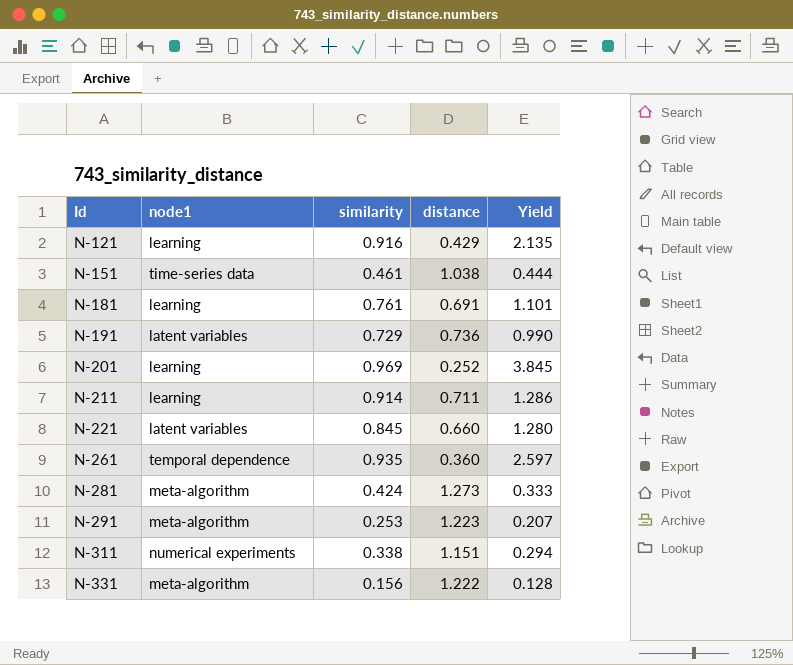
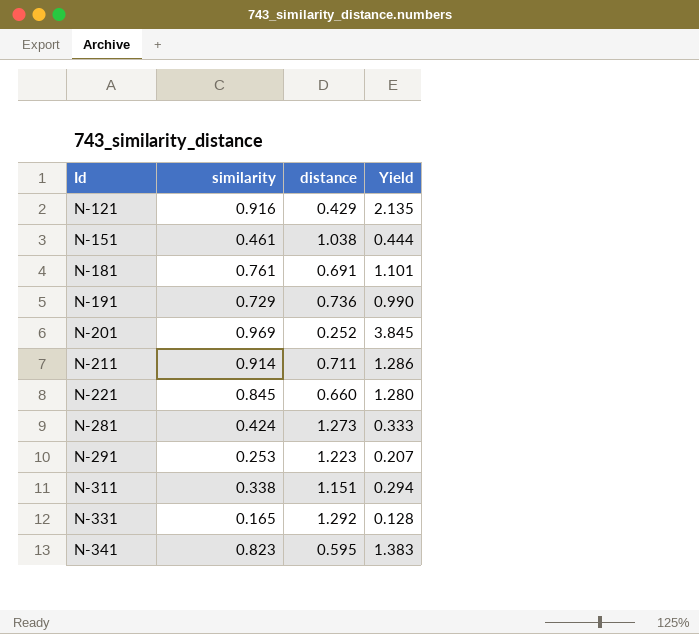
column node1 | position: 2 -> none
row N-261: temporal dependence | 0.935 | 0.360 | 2.597 -> none
N-331 | similarity: 0.156 -> 0.165
N-331 | distance: 1.222 -> 1.292
row N-341: none -> 0.823 | 0.595 | 1.383

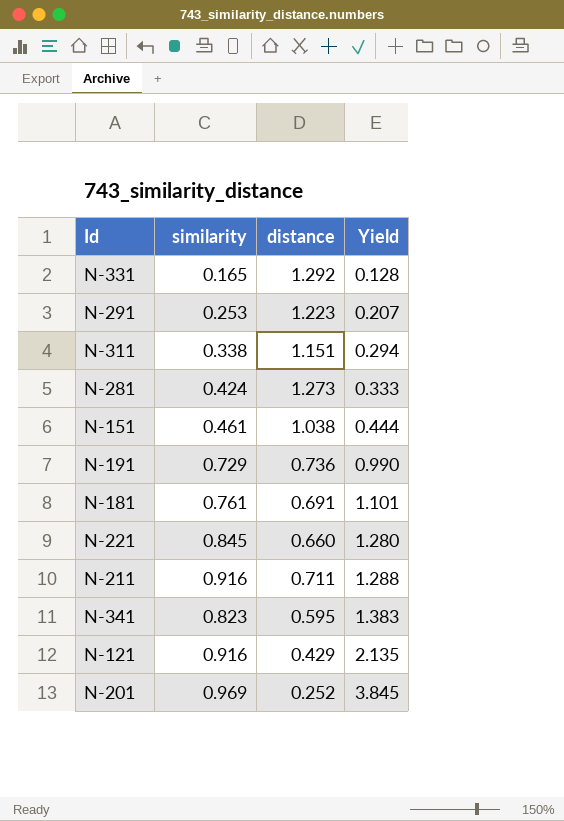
row order: Id ascending -> Yield ascending
N-211 | similarity: 0.914 -> 0.916
N-211 | Yield: 1.286 -> 1.288

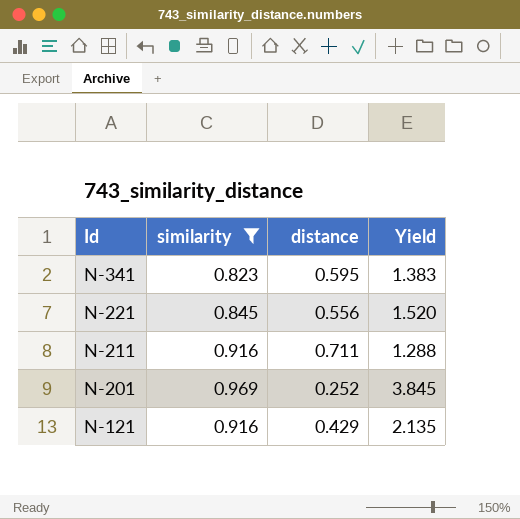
filter: none -> similarity >= 0.823
row order: Yield ascending -> Id descending
N-221 | distance: 0.660 -> 0.556
N-221 | Yield: 1.280 -> 1.520

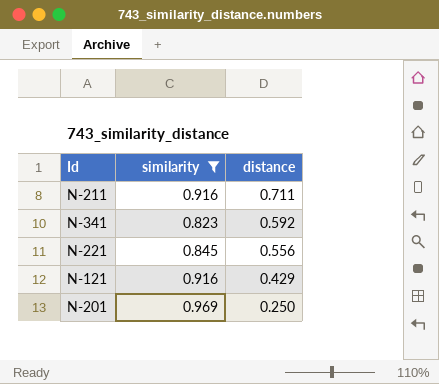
row order: Id descending -> distance descending
column Yield | formula: [similarity] / [distance] -> none
N-341 | distance: 0.595 -> 0.592
N-201 | distance: 0.252 -> 0.250

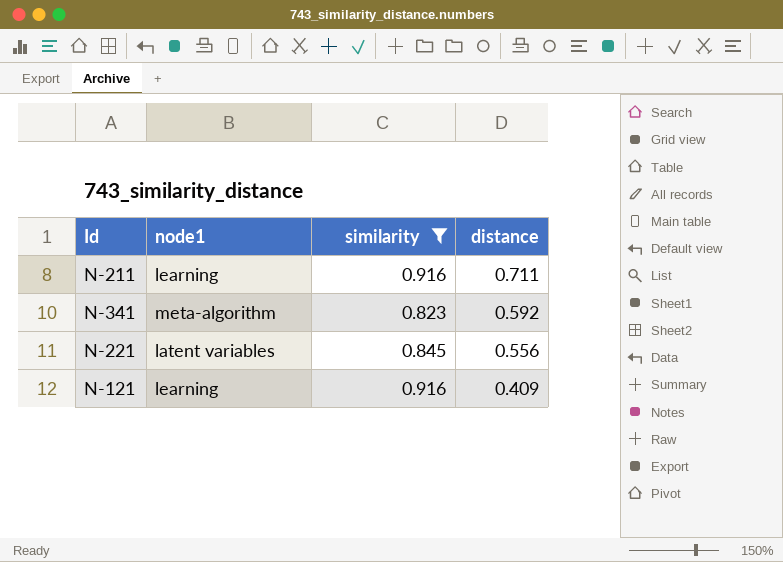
column node1 | position: none -> 2
row N-201: 0.969 | 0.250 -> none
N-121 | distance: 0.429 -> 0.409

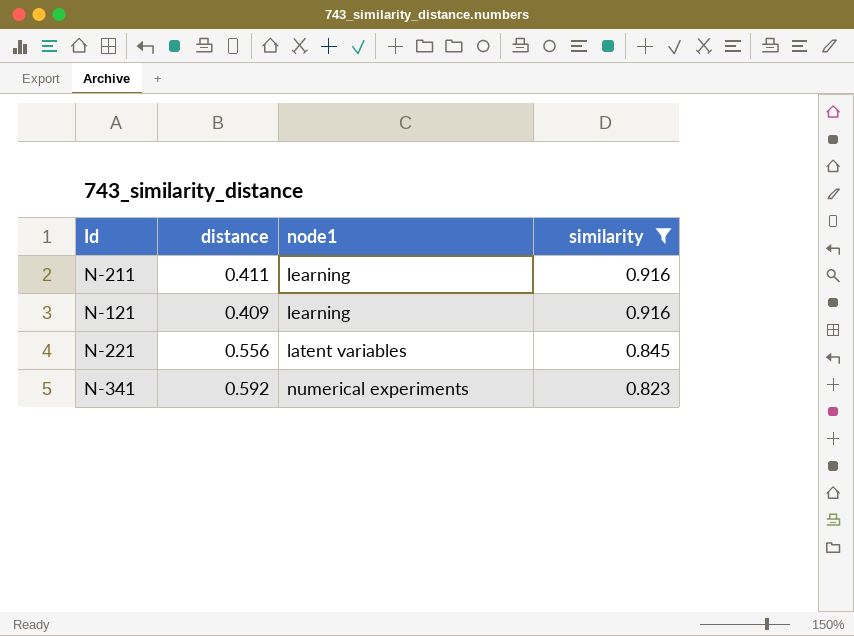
row order: distance descending -> similarity descending
column distance | position: 4 -> 2
N-211 | distance: 0.711 -> 0.411
N-341 | node1: meta-algorithm -> numerical experiments

